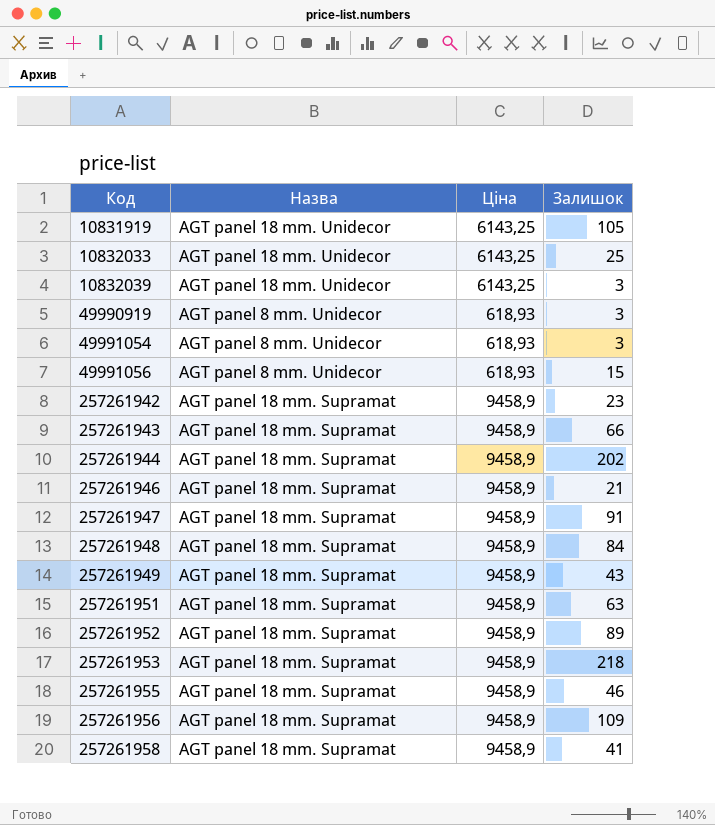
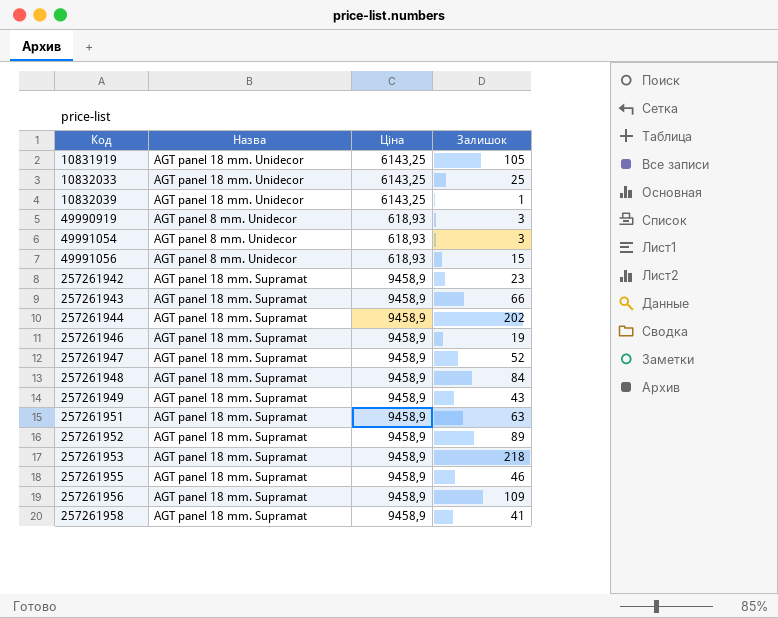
10832039 | Залишок: 3 -> 1
257261946 | Залишок: 21 -> 19
257261947 | Залишок: 91 -> 52

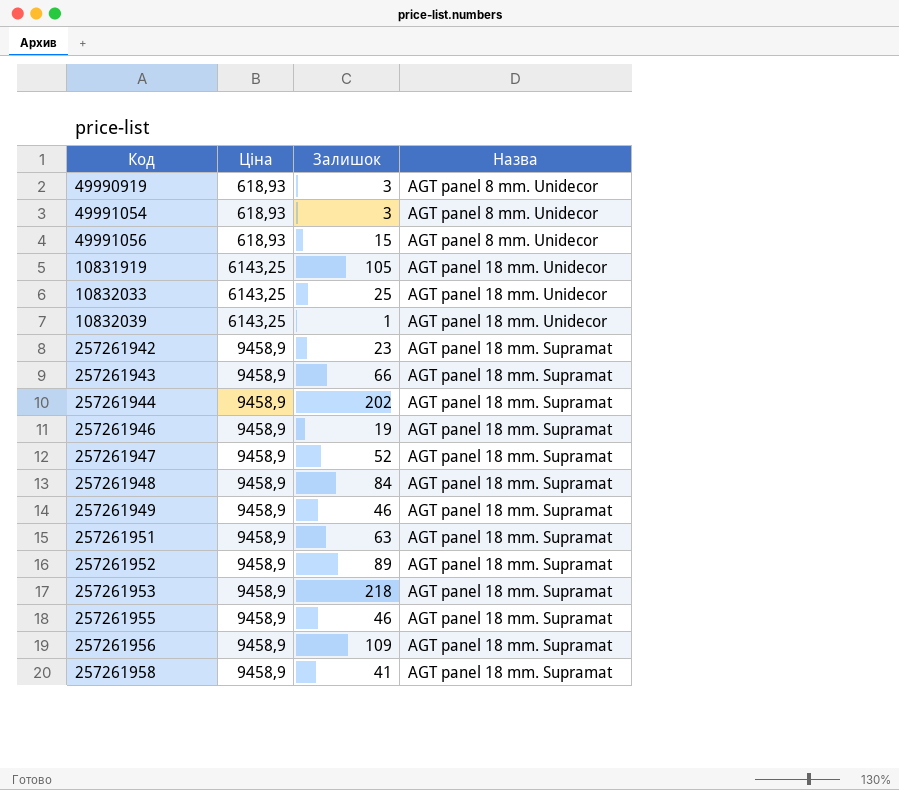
row order: Код ascending -> Ціна ascending
column Назва | position: 2 -> 4
257261949 | Залишок: 43 -> 46

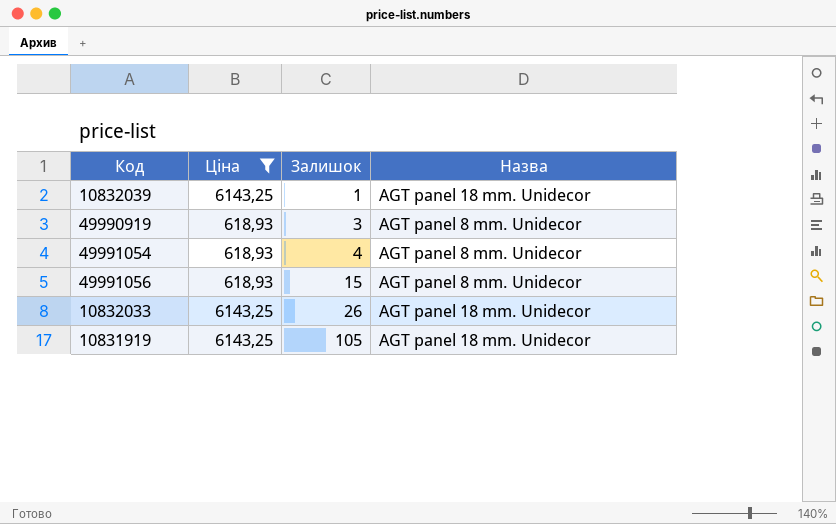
filter: none -> Ціна != 9458,9
row order: Ціна ascending -> Залишок ascending
49991054 | Залишок: 3 -> 4
10832033 | Залишок: 25 -> 26

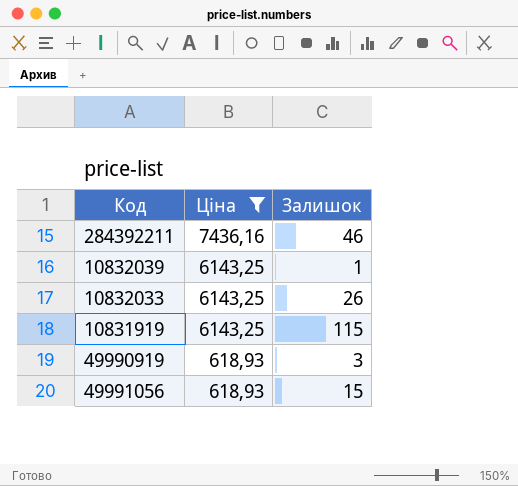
row order: Залишок ascending -> Ціна descending
column Назва | position: 4 -> none
row 49991054: 618,93 | 4 | AGT panel 8 mm. Unidecor -> none
row 284392211: none -> 7436,16 | 46
10831919 | Залишок: 105 -> 115

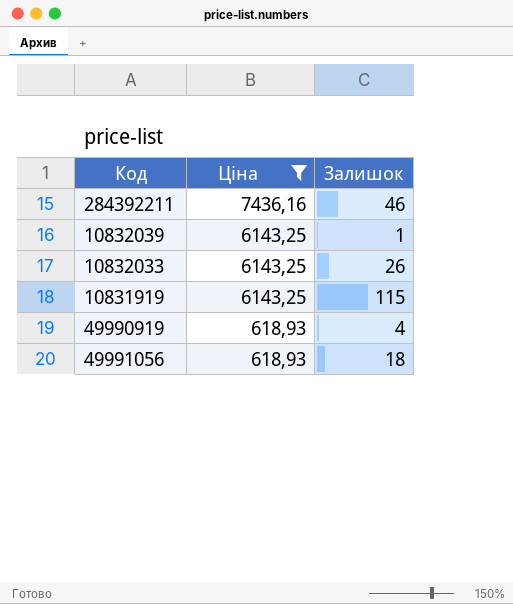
49990919 | Залишок: 3 -> 4
49991056 | Залишок: 15 -> 18

